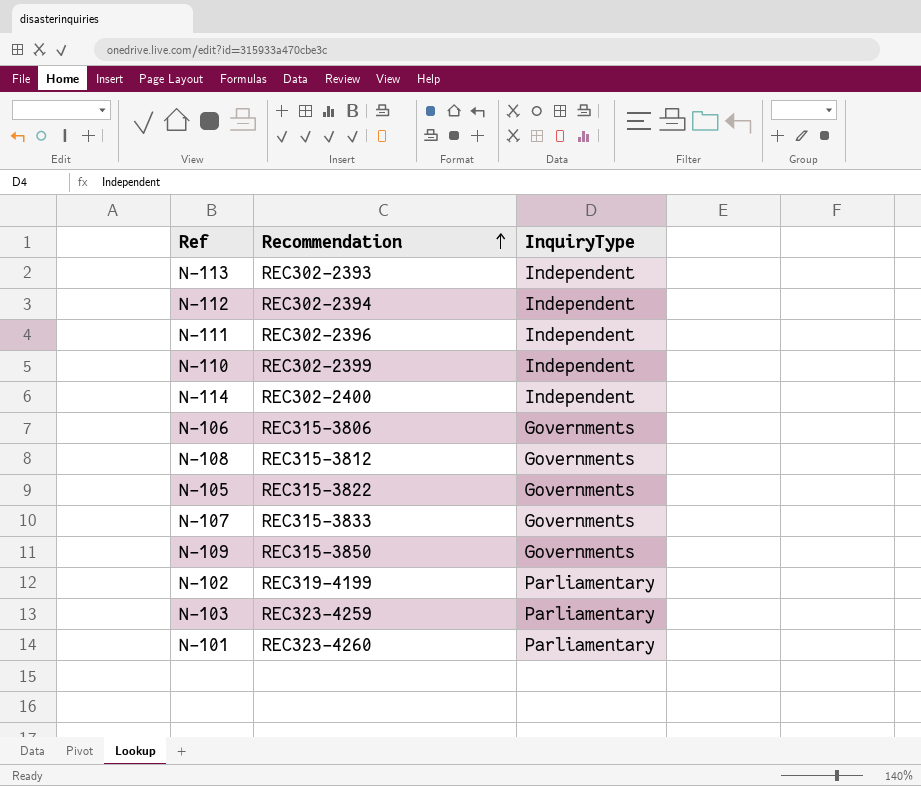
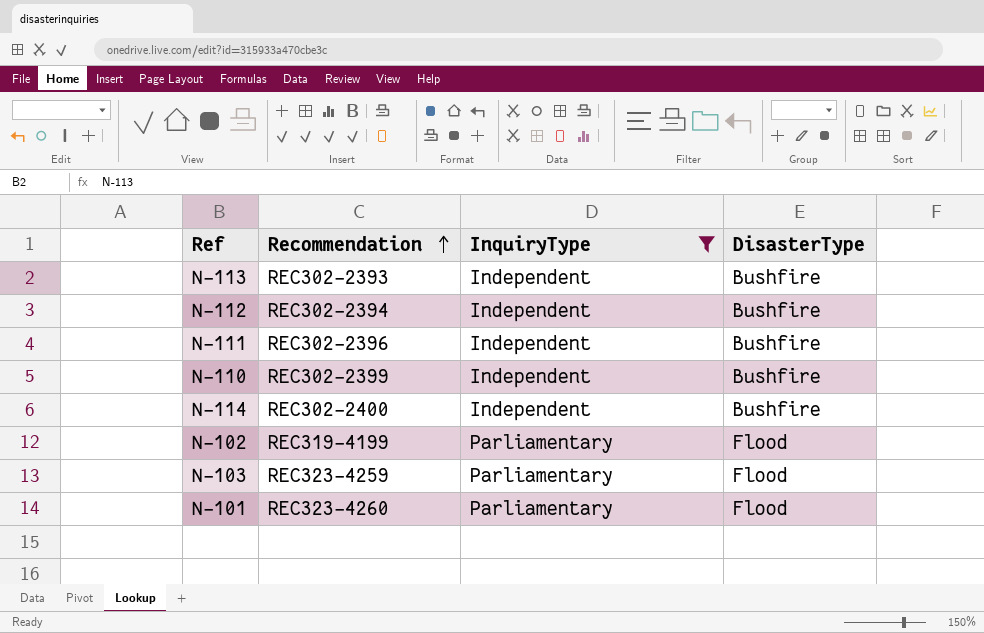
filter: none -> InquiryType != Governments
column DisasterType | position: none -> 4

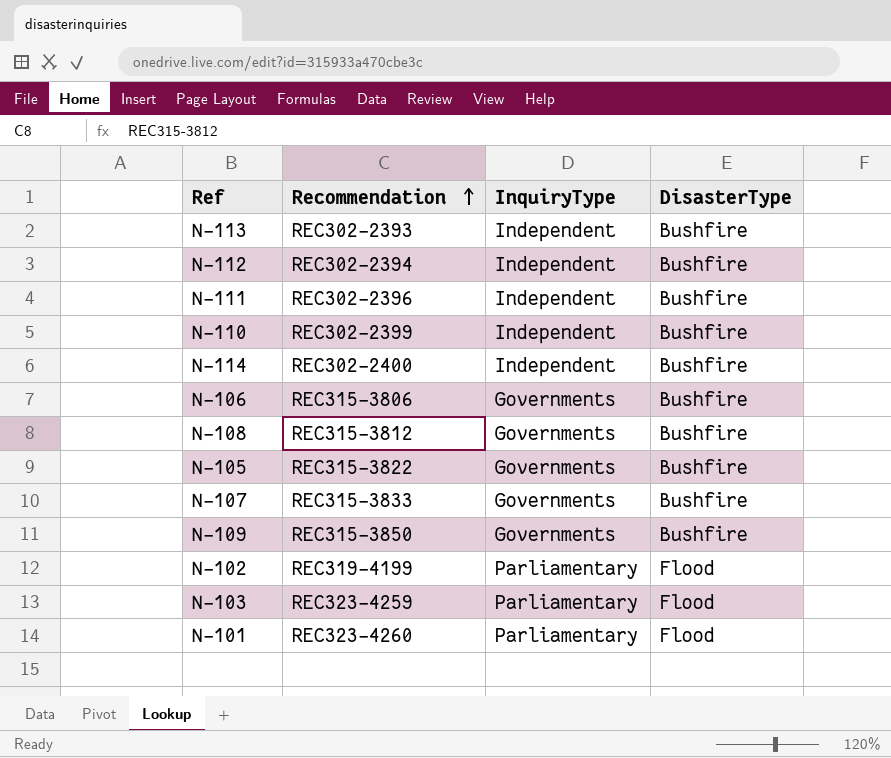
filter: InquiryType != Governments -> none

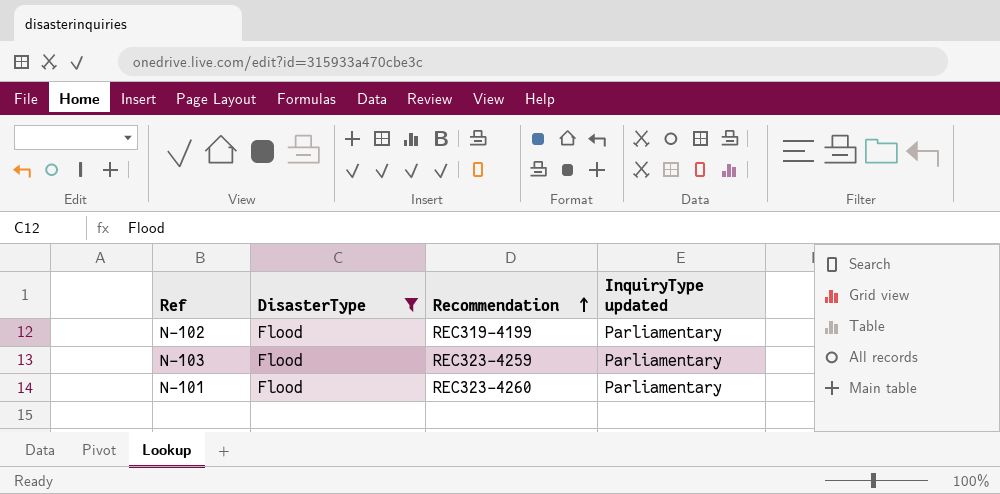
filter: none -> DisasterType = Flood
column DisasterType | position: 4 -> 2
column name: InquiryType -> InquiryType updated

